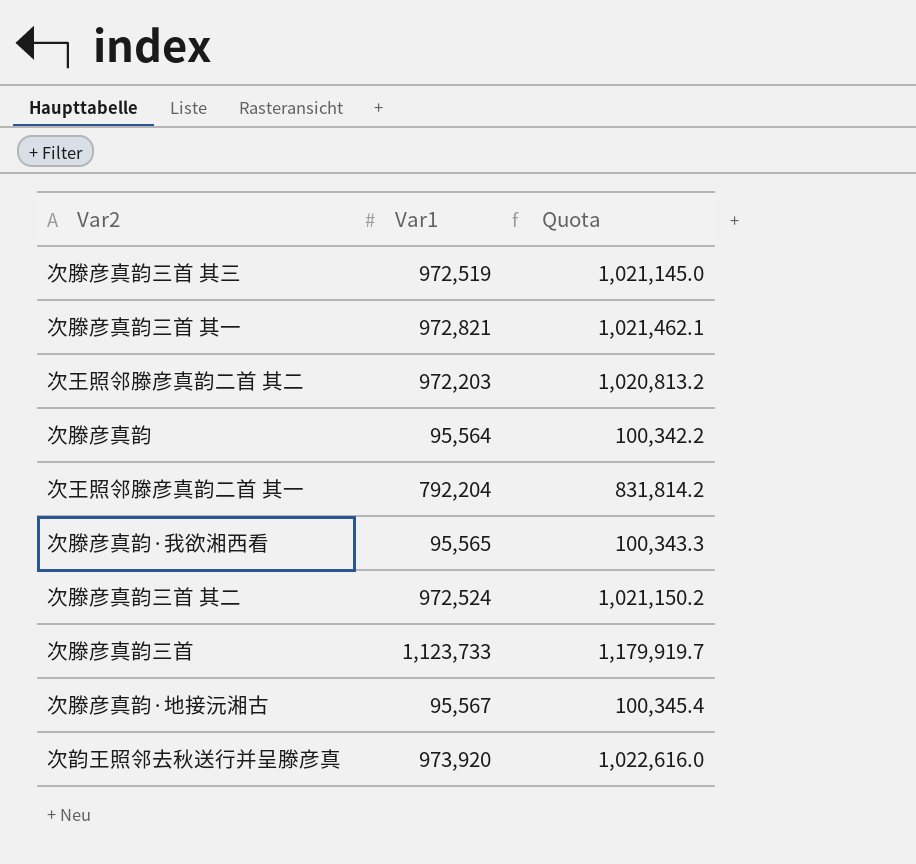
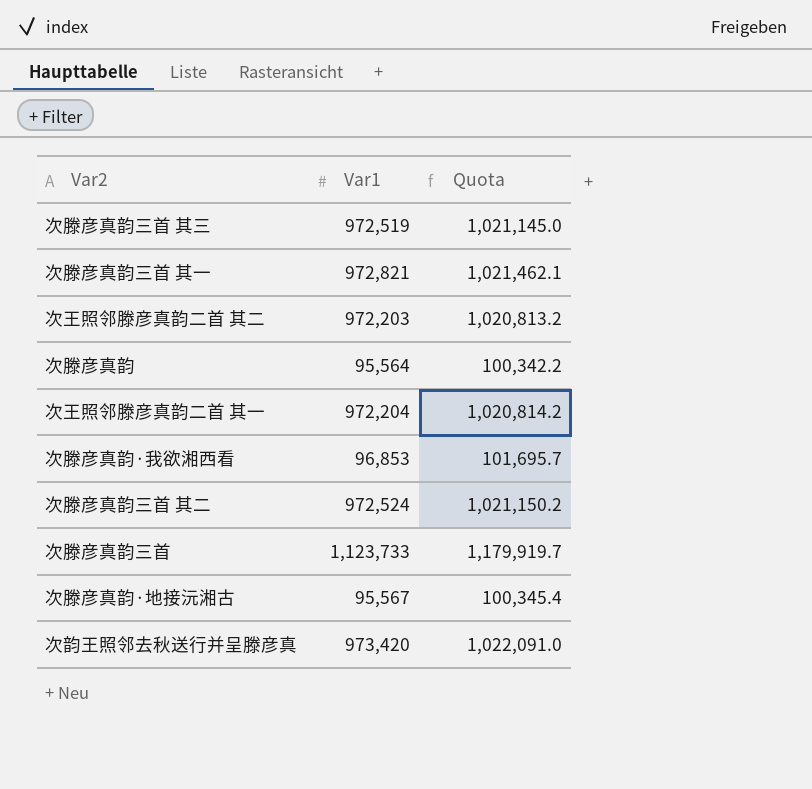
次王照邻滕彦真韵二首 其一 | Var1: 792,204 -> 972,204
次王照邻滕彦真韵二首 其一 | Quota: 831,814.2 -> 1,020,814.2
次滕彦真韵·我欲湘西看 | Var1: 95,565 -> 96,853
次滕彦真韵·我欲湘西看 | Quota: 100,343.3 -> 101,695.7
次韵王照邻去秋送行并呈滕彦真 | Var1: 973,920 -> 973,420
次韵王照邻去秋送行并呈滕彦真 | Quota: 1,022,616.0 -> 1,022,091.0

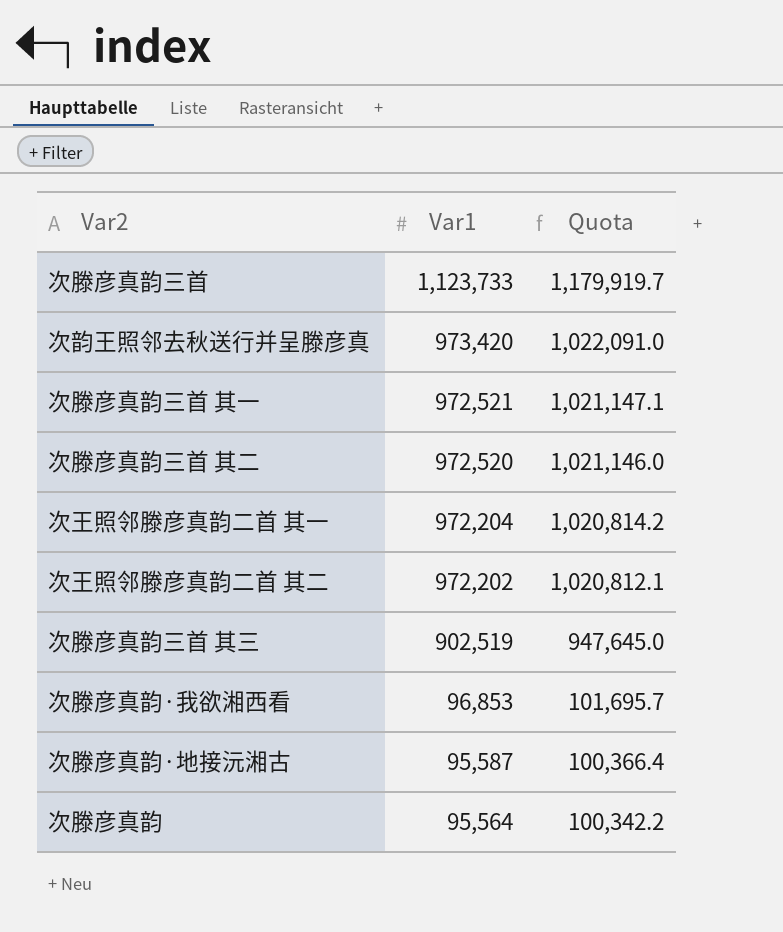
row order: none -> Var1 descending
次滕彦真韵三首 其一 | Var1: 972,821 -> 972,521
次滕彦真韵三首 其一 | Quota: 1,021,462.1 -> 1,021,147.1
次滕彦真韵三首 其二 | Var1: 972,524 -> 972,520
次滕彦真韵三首 其二 | Quota: 1,021,150.2 -> 1,021,146.0
次王照邻滕彦真韵二首 其二 | Var1: 972,203 -> 972,202
次王照邻滕彦真韵二首 其二 | Quota: 1,020,813.2 -> 1,020,812.1
次滕彦真韵三首 其三 | Var1: 972,519 -> 902,519
次滕彦真韵三首 其三 | Quota: 1,021,145.0 -> 947,645.0
次滕彦真韵·地接沅湘古 | Var1: 95,567 -> 95,587
次滕彦真韵·地接沅湘古 | Quota: 100,345.4 -> 100,366.4

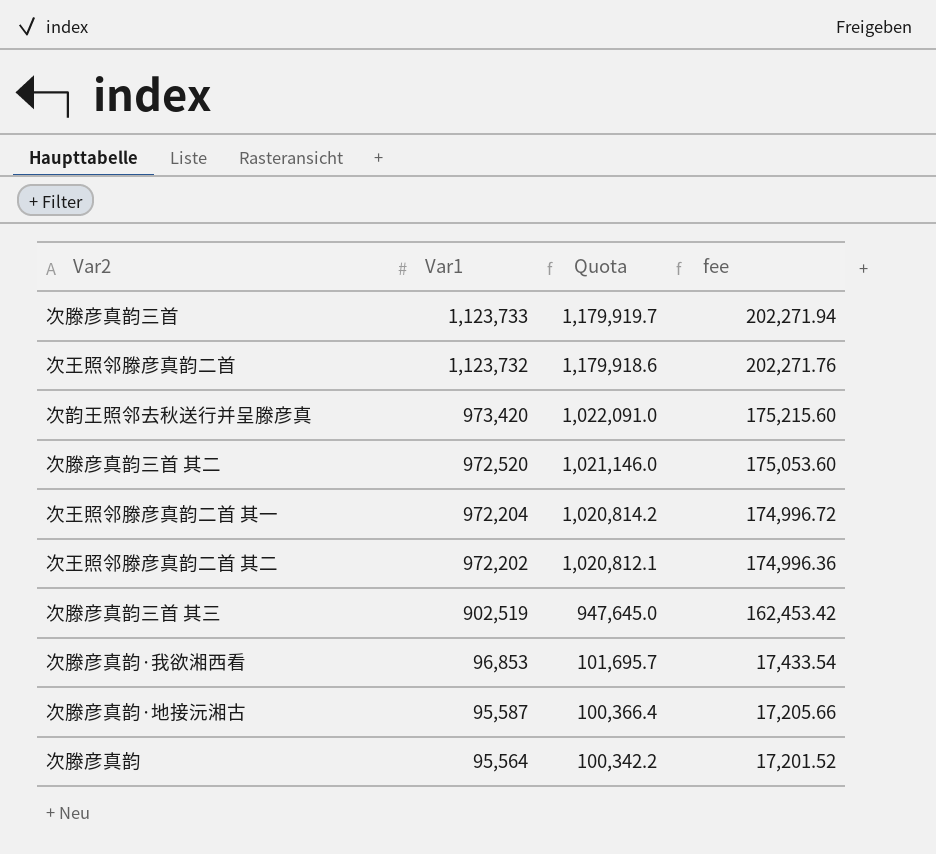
column fee | formula: none -> [Var1] * 0.18
row 次滕彦真韵三首 其一: 972,521 | 1,021,147.1 -> none
row 次王照邻滕彦真韵二首: none -> 1,123,732 | 1,179,918.6 | 202,271.76

